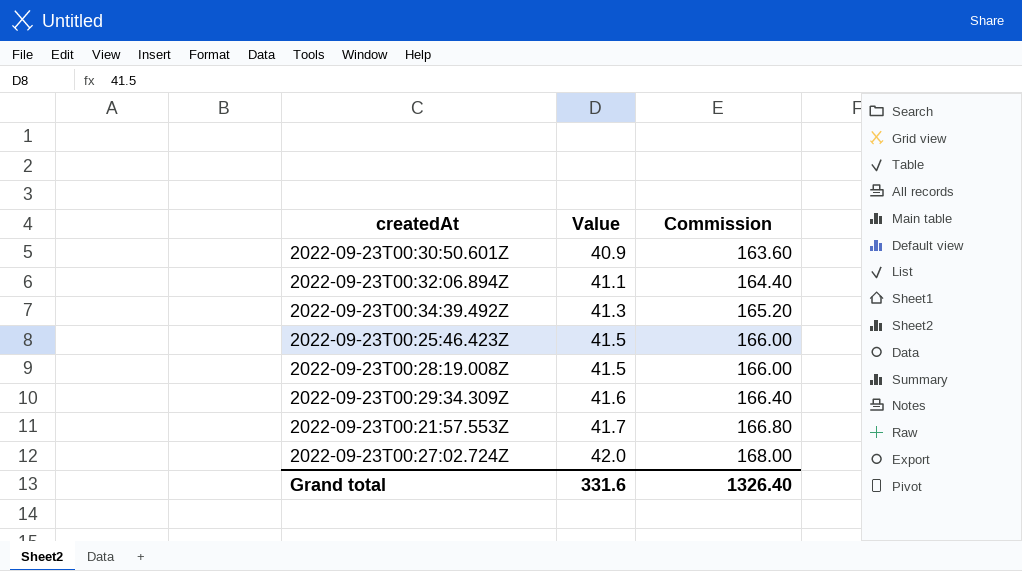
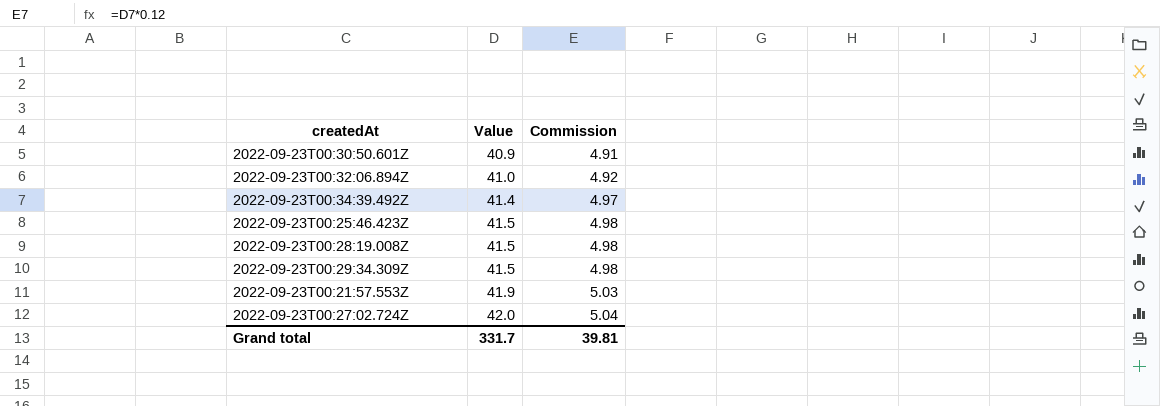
column Commission | formula: [Value] * 4 -> [Value] * 0.12
2022-09-23T00:32:06.894Z | Value: 41.1 -> 41.0
2022-09-23T00:34:39.492Z | Value: 41.3 -> 41.4
2022-09-23T00:29:34.309Z | Value: 41.6 -> 41.5
2022-09-23T00:21:57.553Z | Value: 41.7 -> 41.9
Grand total | Value: 331.6 -> 331.7
Grand total | Commission: 1326.40 -> 39.81

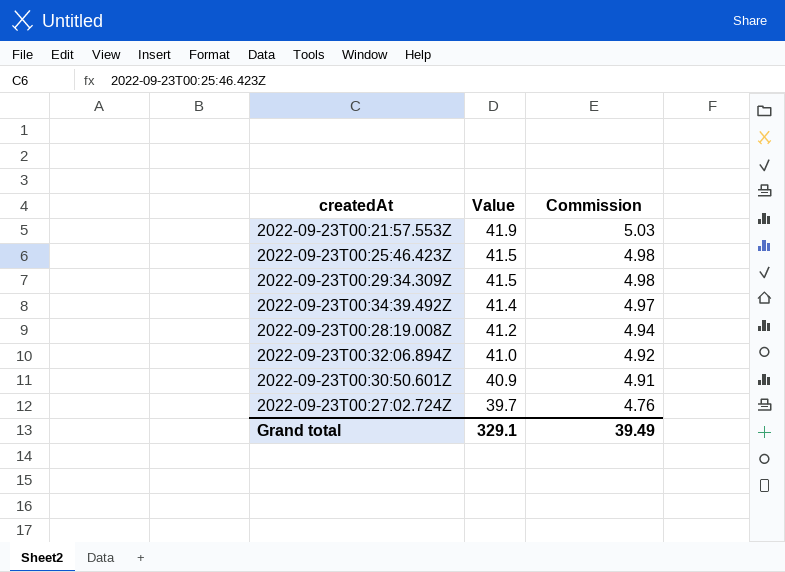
row order: Value ascending -> Value descending
2022-09-23T00:28:19.008Z | Value: 41.5 -> 41.2
2022-09-23T00:28:19.008Z | Commission: 4.98 -> 4.94
2022-09-23T00:27:02.724Z | Value: 42.0 -> 39.7
2022-09-23T00:27:02.724Z | Commission: 5.04 -> 4.76
Grand total | Value: 331.7 -> 329.1
Grand total | Commission: 39.81 -> 39.49

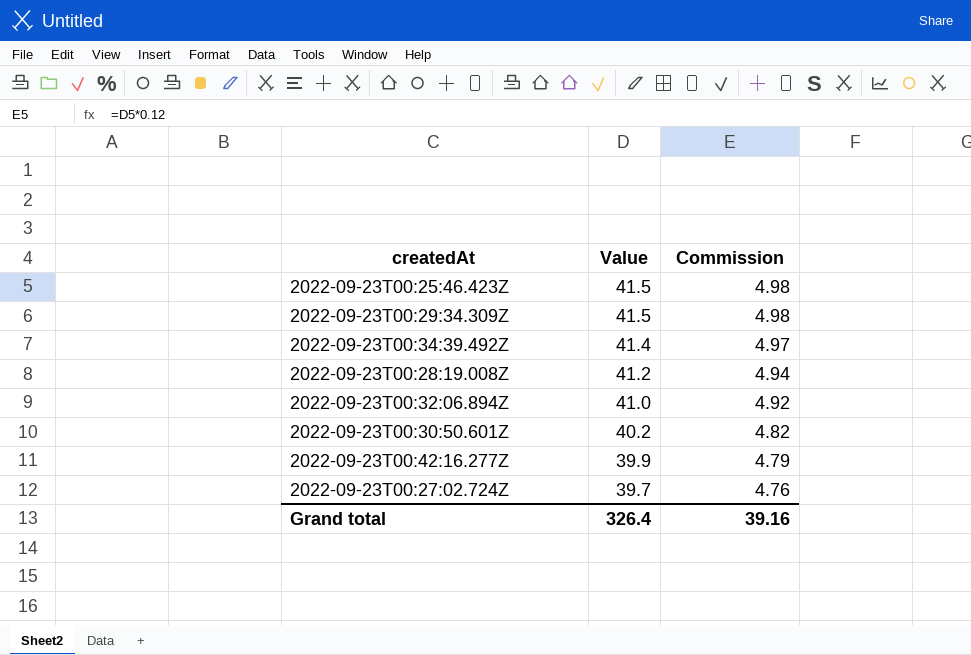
row 2022-09-23T00:21:57.553Z: 41.9 | 5.03 -> none
2022-09-23T00:30:50.601Z | Value: 40.9 -> 40.2
2022-09-23T00:30:50.601Z | Commission: 4.91 -> 4.82
row 2022-09-23T00:42:16.277Z: none -> 39.9 | 4.79
Grand total | Value: 329.1 -> 326.4
Grand total | Commission: 39.49 -> 39.16

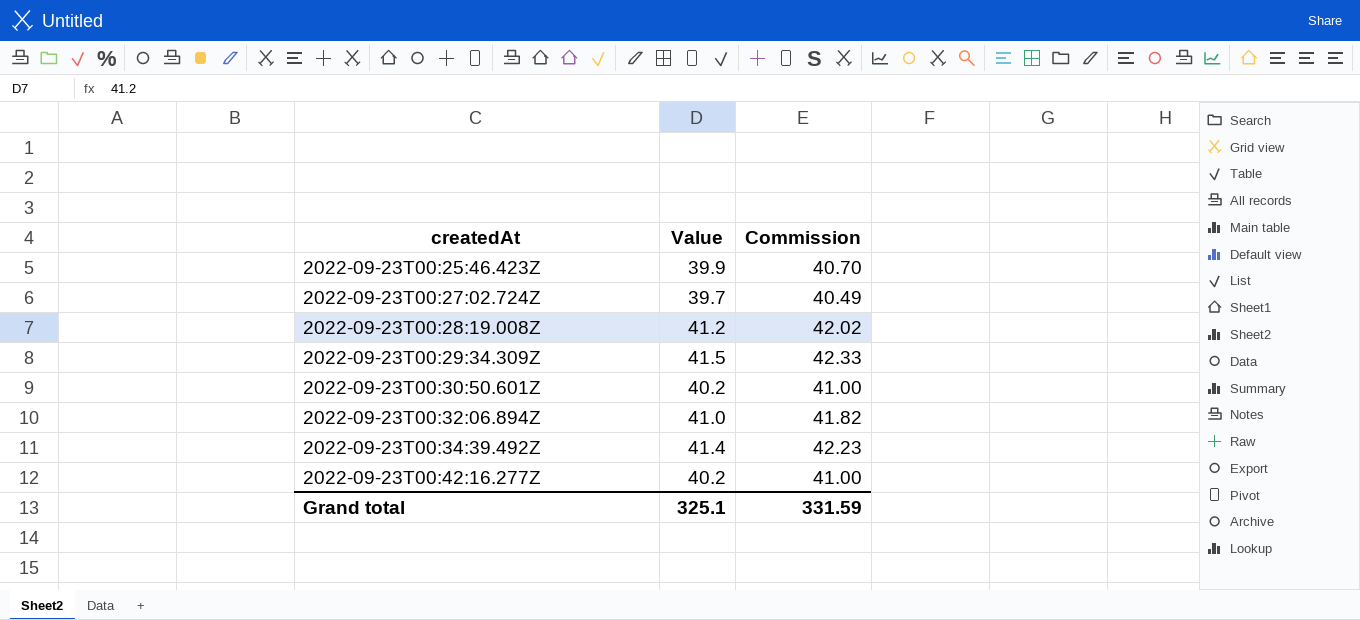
row order: Value descending -> createdAt ascending
column Commission | formula: [Value] * 0.12 -> [Value] * 1.02
2022-09-23T00:25:46.423Z | Value: 41.5 -> 39.9
2022-09-23T00:42:16.277Z | Value: 39.9 -> 40.2
Grand total | Value: 326.4 -> 325.1
Grand total | Commission: 39.16 -> 331.59

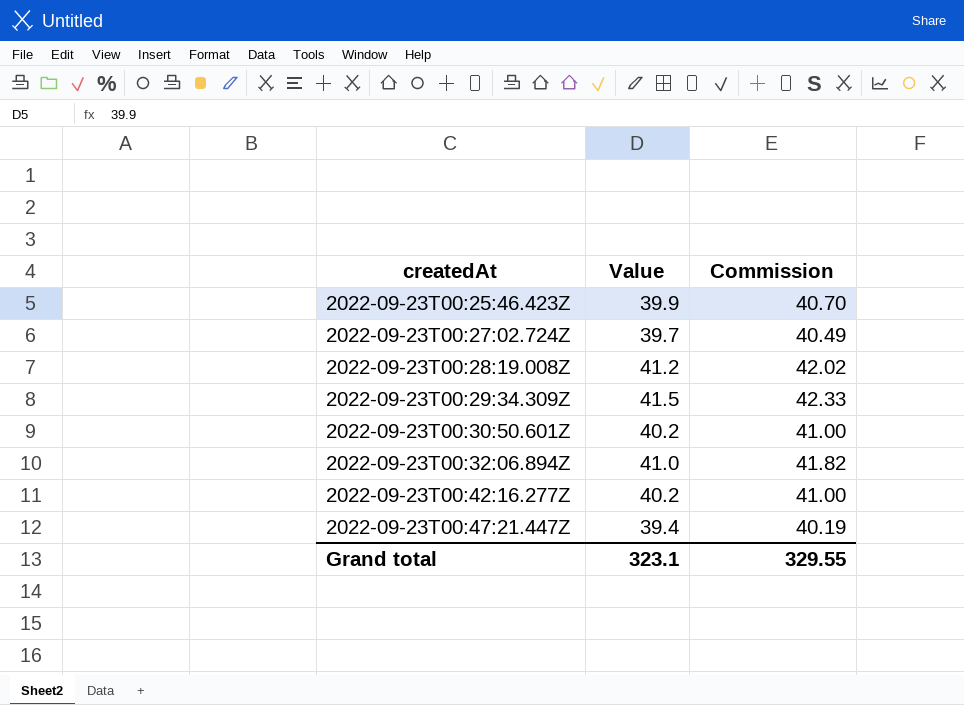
row 2022-09-23T00:34:39.492Z: 41.4 | 42.23 -> none
row 2022-09-23T00:47:21.447Z: none -> 39.4 | 40.19
Grand total | Value: 325.1 -> 323.1
Grand total | Commission: 331.59 -> 329.55

